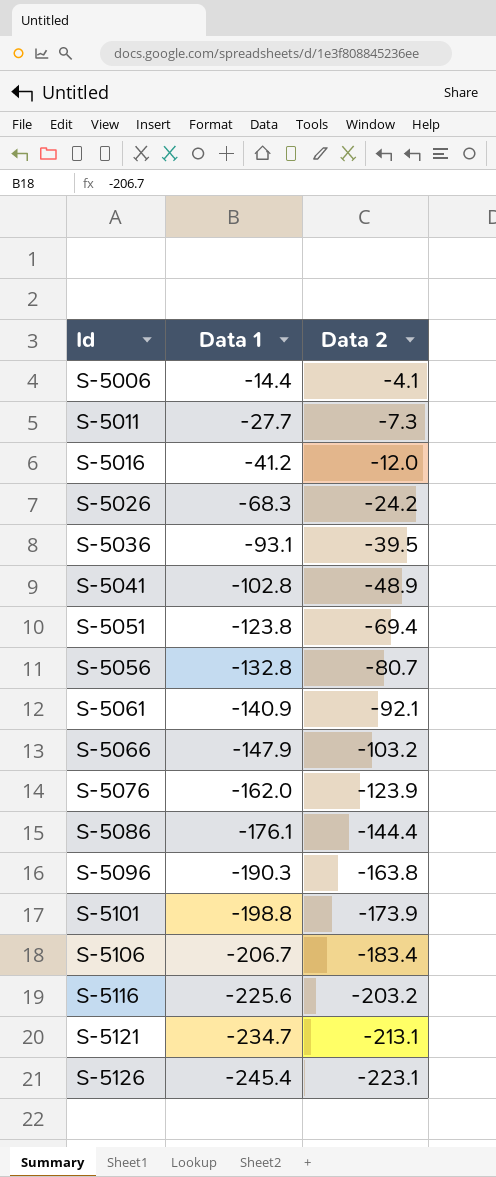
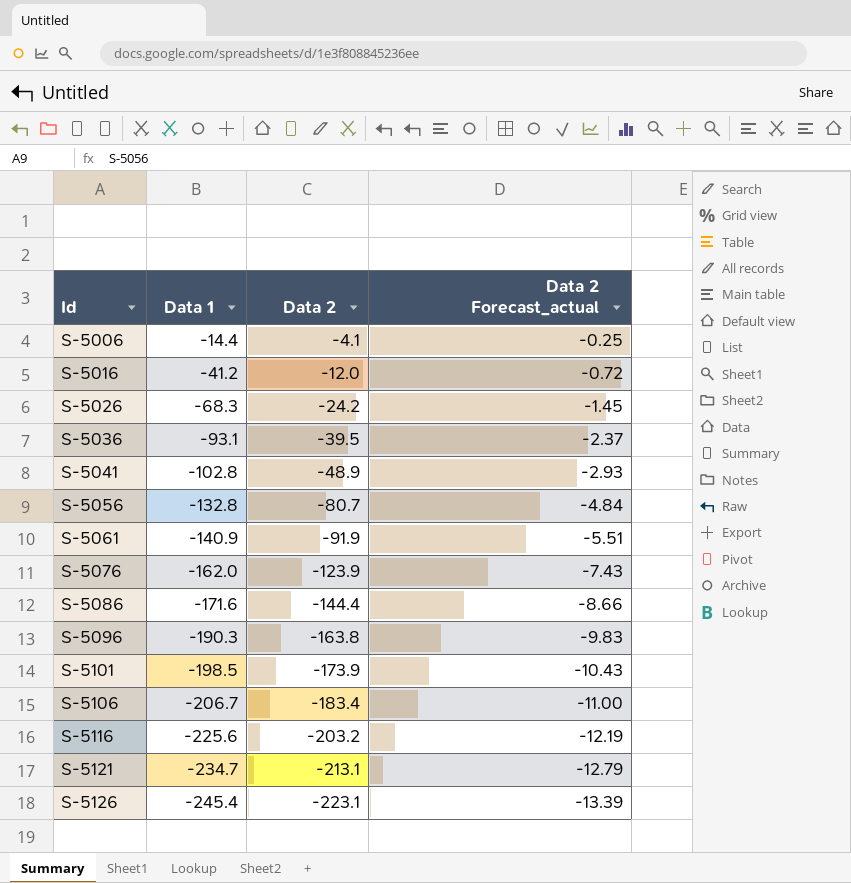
column Data 2 Forecast_actual | formula: none -> [Data 2] * 0.06
row S-5011: -27.7 | -7.3 -> none
row S-5051: -123.8 | -69.4 -> none
row S-5066: -147.9 | -103.2 -> none
S-5061 | Data 2: -92.1 -> -91.9
S-5086 | Data 1: -176.1 -> -171.6
S-5101 | Data 1: -198.8 -> -198.5

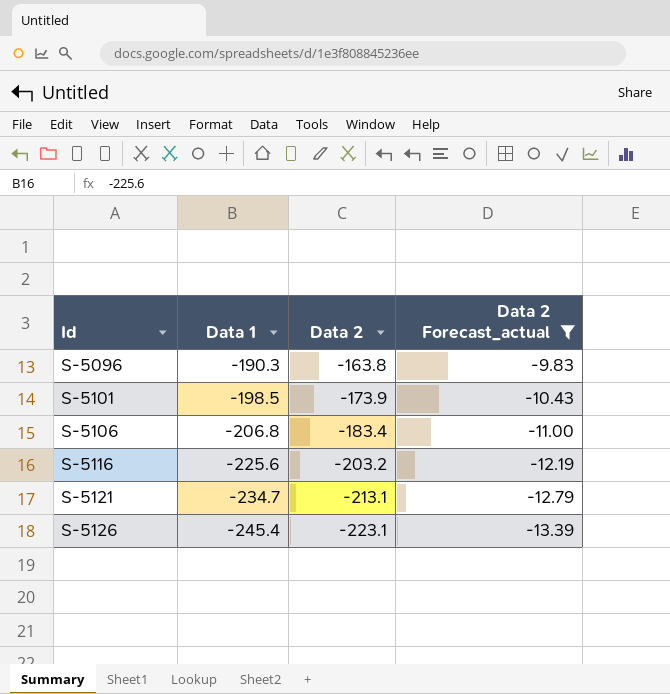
filter: none -> Data 2 Forecast_actual <= -9.83
S-5106 | Data 1: -206.7 -> -206.8

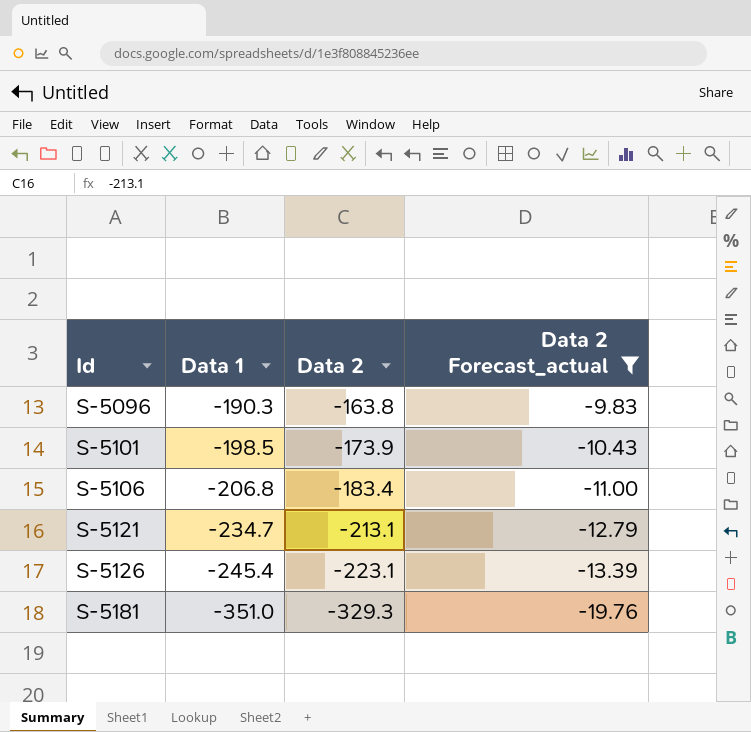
row S-5116: -225.6 | -203.2 | -12.19 -> none
row S-5181: none -> -351.0 | -329.3 | -19.76

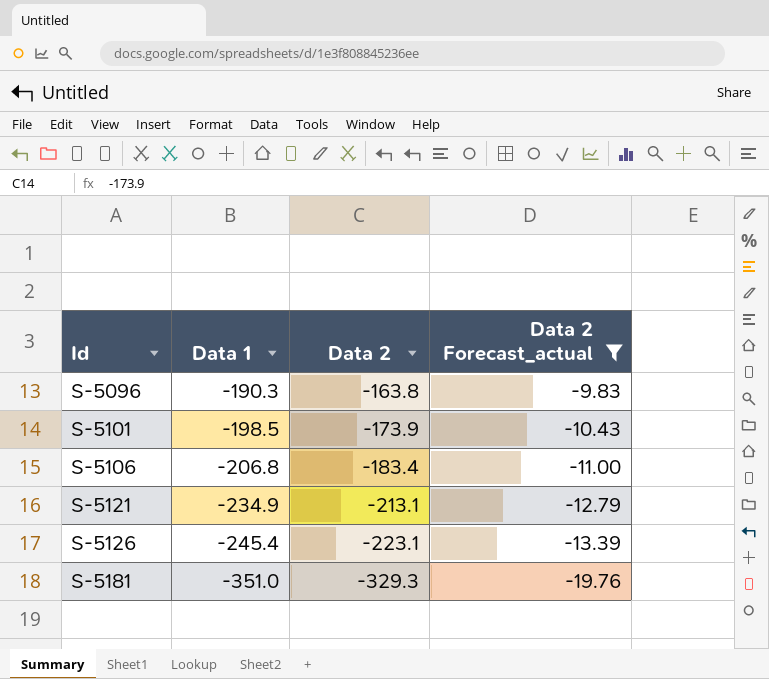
S-5121 | Data 1: -234.7 -> -234.9

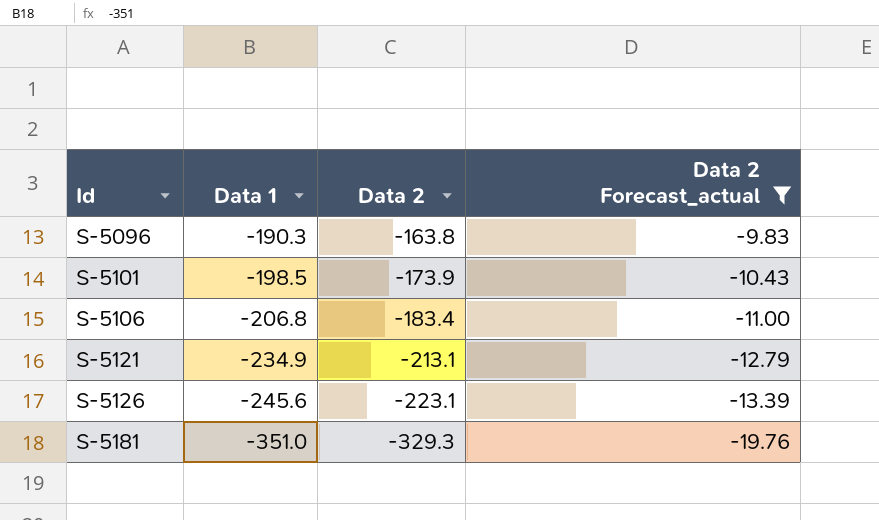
S-5126 | Data 1: -245.4 -> -245.6

